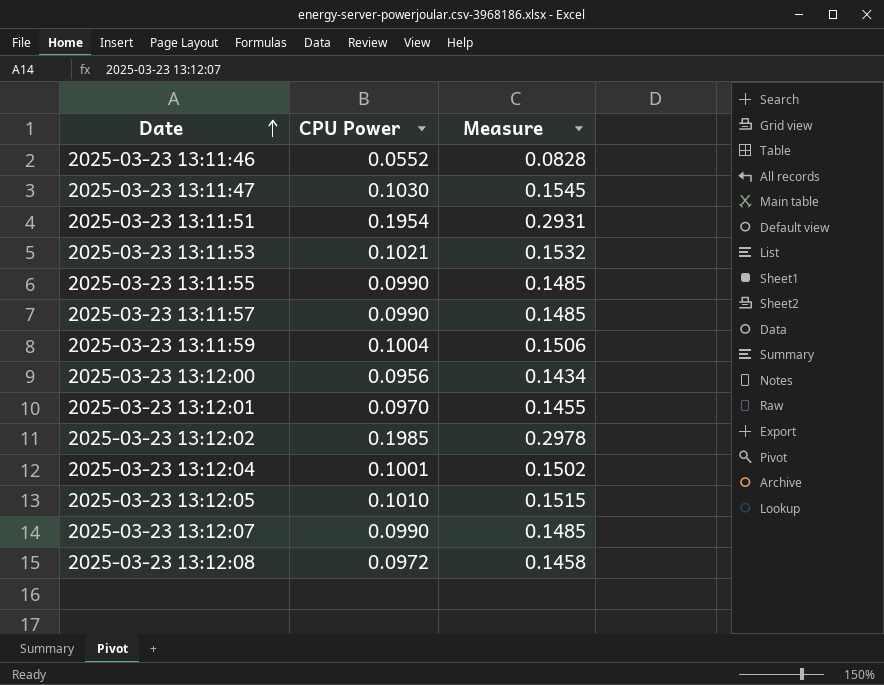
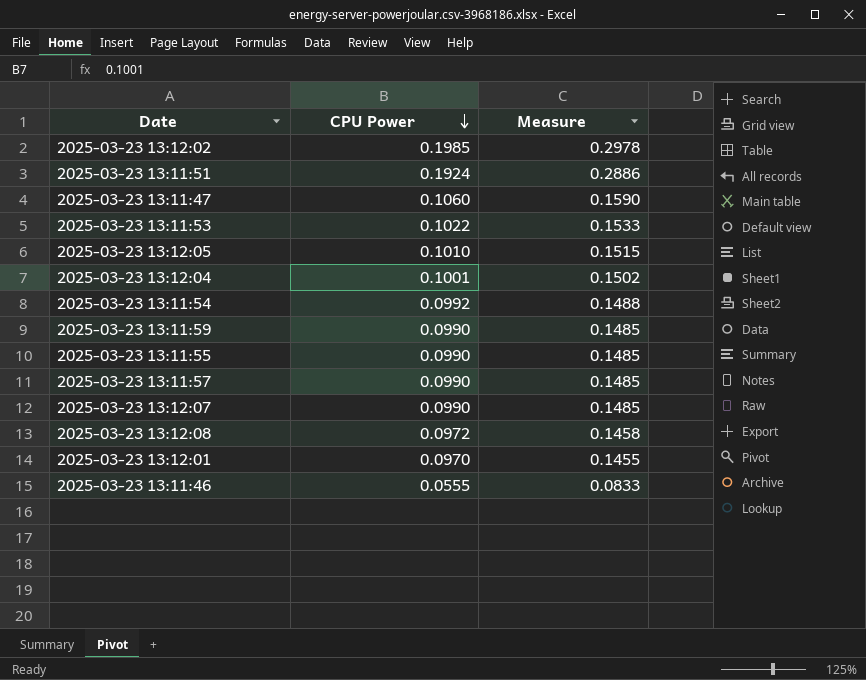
row order: Date ascending -> CPU Power descending
row 2025-03-23 13:12:00: 0.0956 | 0.1434 -> none
2025-03-23 13:11:51 | CPU Power: 0.1954 -> 0.1924
2025-03-23 13:11:51 | Measure: 0.2931 -> 0.2886
2025-03-23 13:11:47 | CPU Power: 0.1030 -> 0.1060
2025-03-23 13:11:47 | Measure: 0.1545 -> 0.1590
2025-03-23 13:11:53 | CPU Power: 0.1021 -> 0.1022
2025-03-23 13:11:53 | Measure: 0.1532 -> 0.1533
row 2025-03-23 13:11:54: none -> 0.0992 | 0.1488
2025-03-23 13:11:59 | CPU Power: 0.1004 -> 0.0990
2025-03-23 13:11:59 | Measure: 0.1506 -> 0.1485
2025-03-23 13:11:46 | CPU Power: 0.0552 -> 0.0555
2025-03-23 13:11:46 | Measure: 0.0828 -> 0.0833

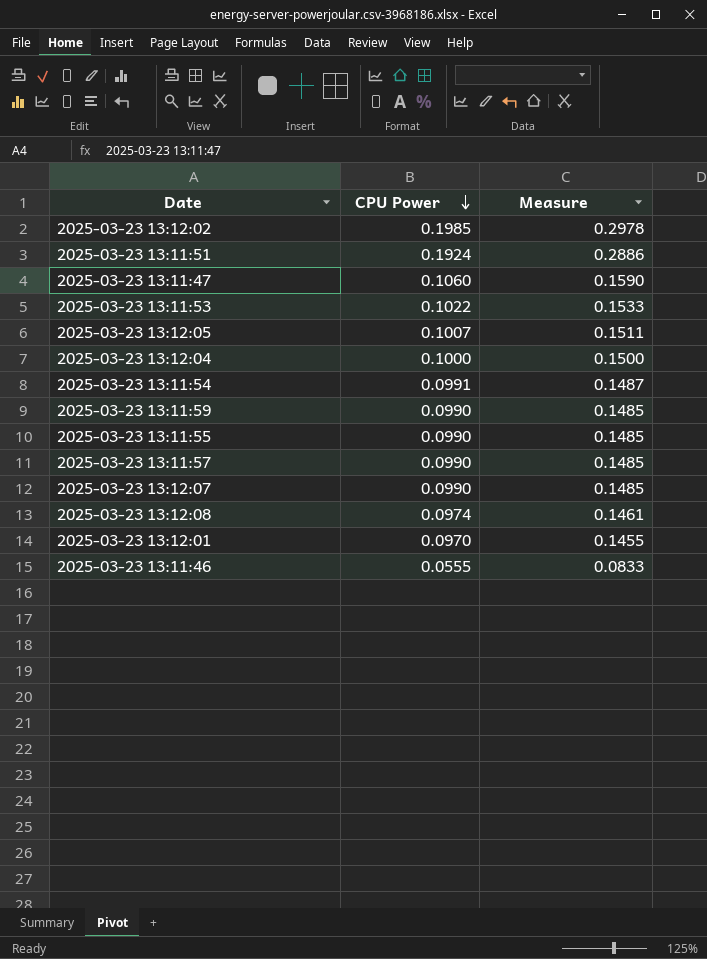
2025-03-23 13:12:05 | CPU Power: 0.1010 -> 0.1007
2025-03-23 13:12:05 | Measure: 0.1515 -> 0.1511
2025-03-23 13:12:04 | CPU Power: 0.1001 -> 0.1000
2025-03-23 13:12:04 | Measure: 0.1502 -> 0.1500
2025-03-23 13:11:54 | CPU Power: 0.0992 -> 0.0991
2025-03-23 13:11:54 | Measure: 0.1488 -> 0.1487
2025-03-23 13:12:08 | CPU Power: 0.0972 -> 0.0974
2025-03-23 13:12:08 | Measure: 0.1458 -> 0.1461

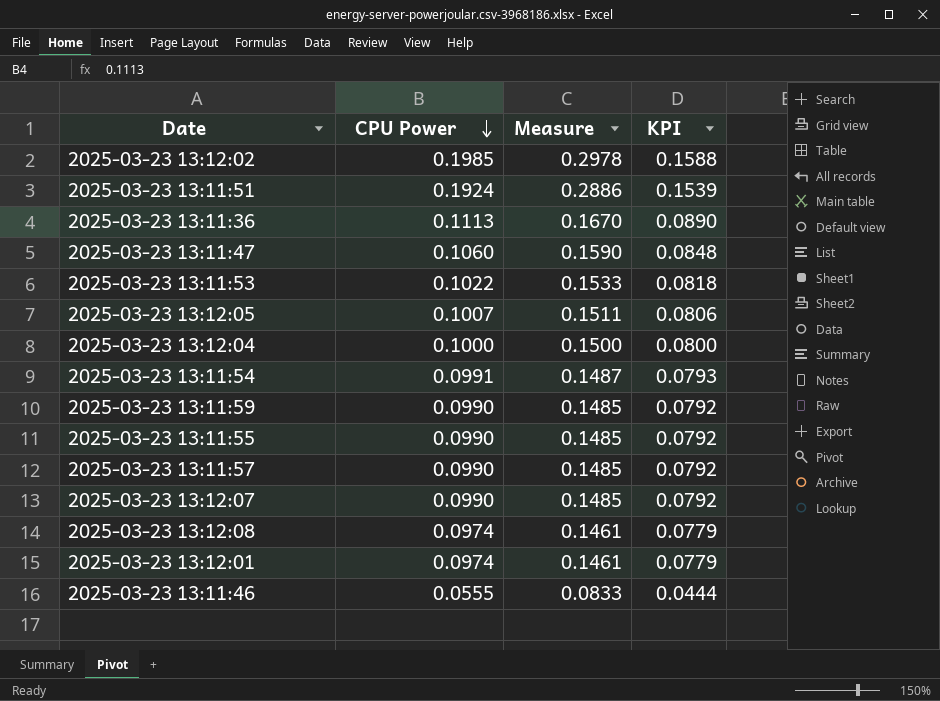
column KPI | formula: none -> [CPU Power] * 0.8
row 2025-03-23 13:11:36: none -> 0.1113 | 0.1670 | 0.0890
2025-03-23 13:12:01 | CPU Power: 0.0970 -> 0.0974
2025-03-23 13:12:01 | Measure: 0.1455 -> 0.1461

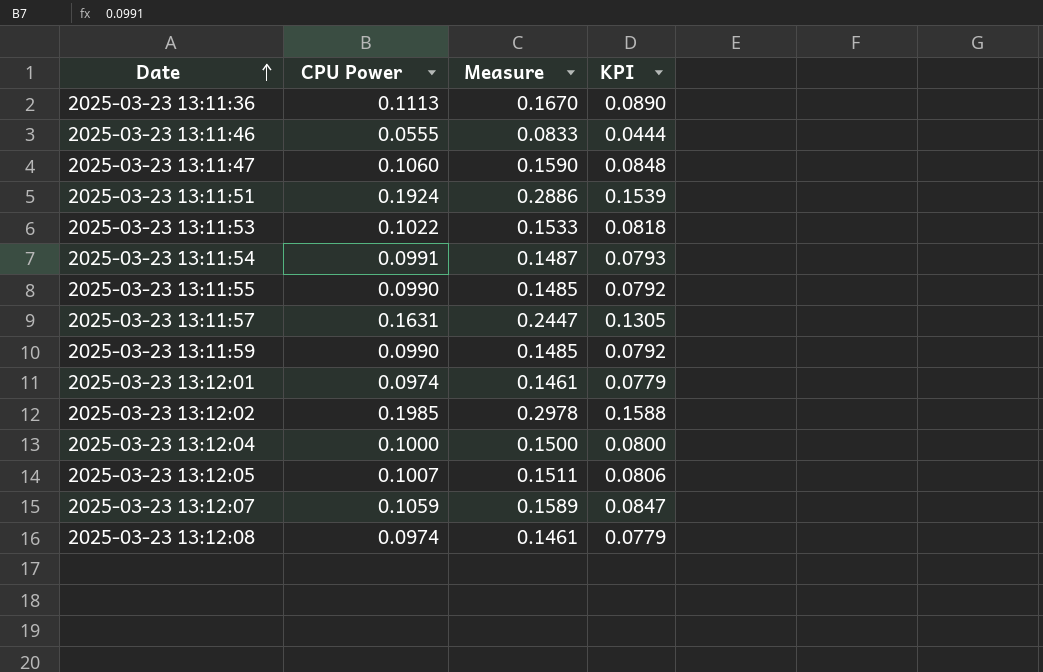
row order: CPU Power descending -> Date ascending
2025-03-23 13:11:57 | CPU Power: 0.0990 -> 0.1631
2025-03-23 13:11:57 | Measure: 0.1485 -> 0.2447
2025-03-23 13:11:57 | KPI: 0.0792 -> 0.1305
2025-03-23 13:12:07 | CPU Power: 0.0990 -> 0.1059
2025-03-23 13:12:07 | Measure: 0.1485 -> 0.1589
2025-03-23 13:12:07 | KPI: 0.0792 -> 0.0847

